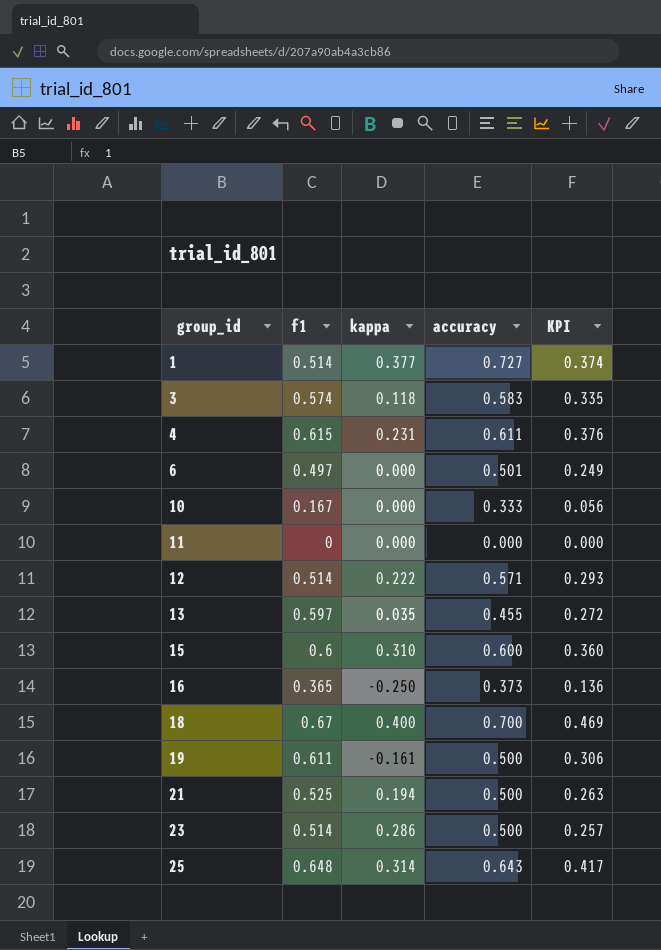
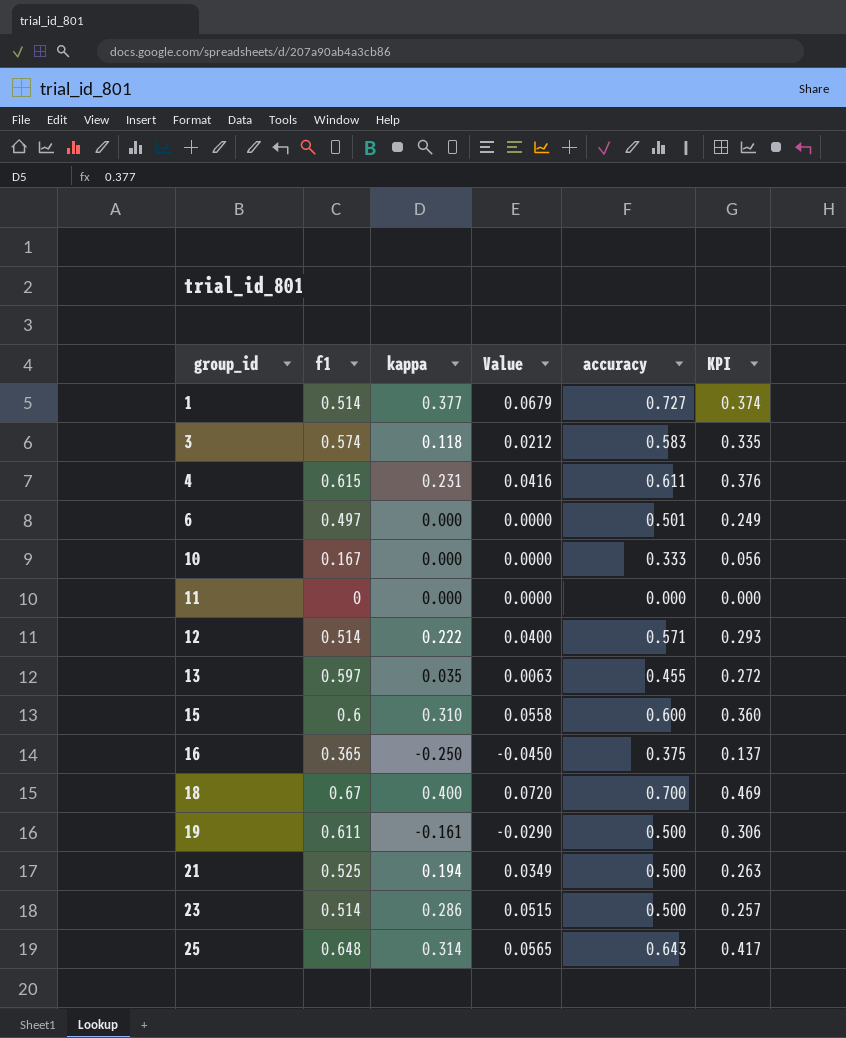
column Value | formula: none -> [kappa] * 0.18
16 | accuracy: 0.373 -> 0.375
16 | KPI: 0.136 -> 0.137

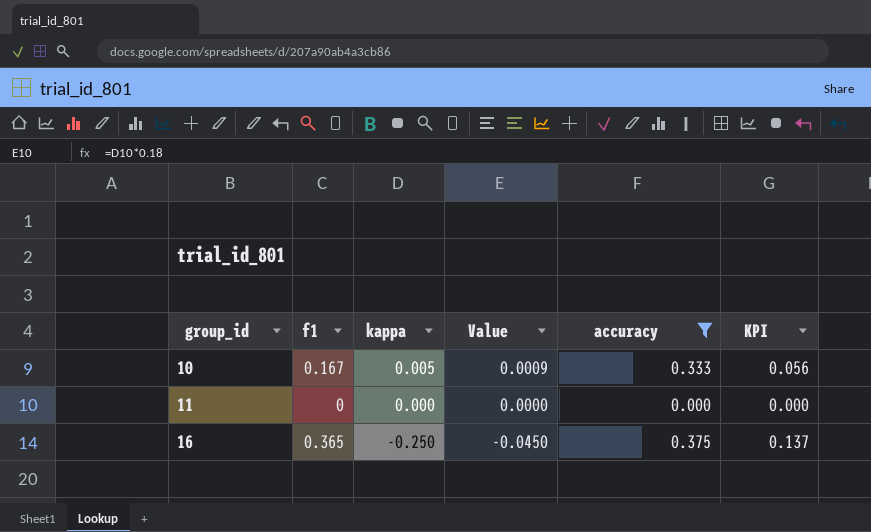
filter: none -> accuracy <= 0.375
10 | kappa: 0.000 -> 0.005
10 | Value: 0.0000 -> 0.0009

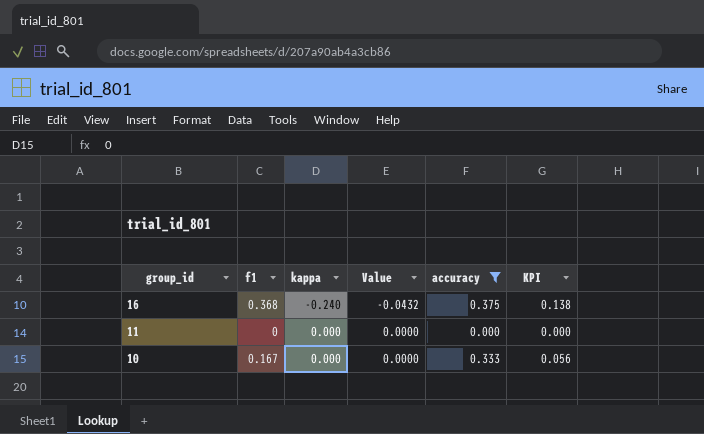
row order: group_id ascending -> group_id descending
16 | f1: 0.365 -> 0.368
16 | kappa: -0.250 -> -0.240
16 | Value: -0.0450 -> -0.0432
16 | KPI: 0.137 -> 0.138
10 | kappa: 0.005 -> 0.000
10 | Value: 0.0009 -> 0.0000

